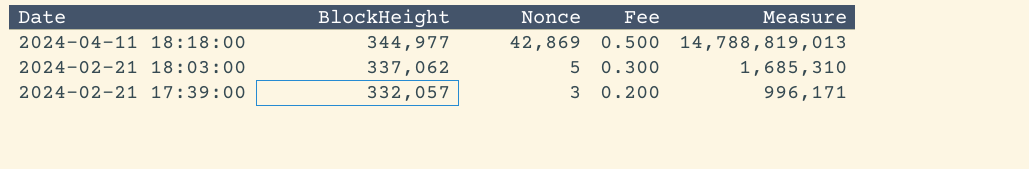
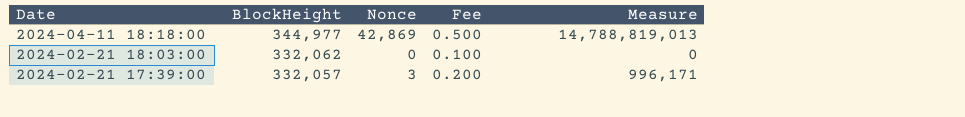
2024-02-21 18:03:00 | BlockHeight: 337,062 -> 332,062
2024-02-21 18:03:00 | Nonce: 5 -> 0
2024-02-21 18:03:00 | Fee: 0.300 -> 0.100
2024-02-21 18:03:00 | Measure: 1,685,310 -> 0

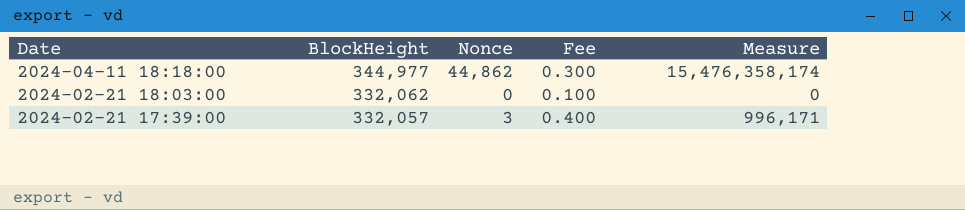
2024-04-11 18:18:00 | Nonce: 42,869 -> 44,862
2024-04-11 18:18:00 | Fee: 0.500 -> 0.300
2024-04-11 18:18:00 | Measure: 14,788,819,013 -> 15,476,358,174
2024-02-21 17:39:00 | Fee: 0.200 -> 0.400

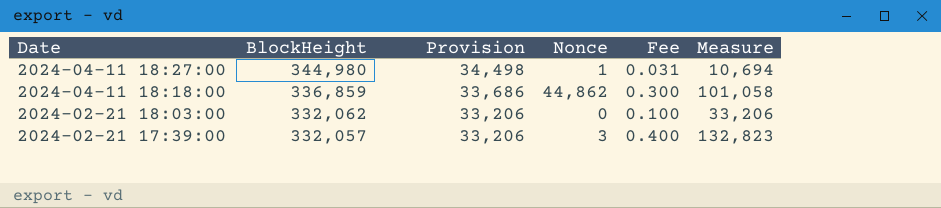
column Provision | formula: none -> [BlockHeight] * 0.1
column Measure | formula: [BlockHeight] * [Nonce] -> [BlockHeight] * [Fee]
row 2024-04-11 18:27:00: none -> 344,980 | 34,498 | 1 | 0.031 | 10,694
2024-04-11 18:18:00 | BlockHeight: 344,977 -> 336,859

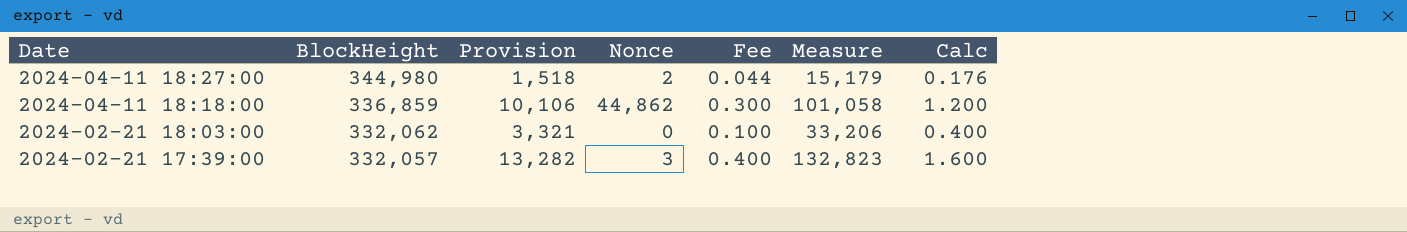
column Provision | formula: [BlockHeight] * 0.1 -> [Measure] * 0.1
column Calc | formula: none -> [Fee] * 4
2024-04-11 18:27:00 | Nonce: 1 -> 2
2024-04-11 18:27:00 | Fee: 0.031 -> 0.044
2024-04-11 18:27:00 | Measure: 10,694 -> 15,179

